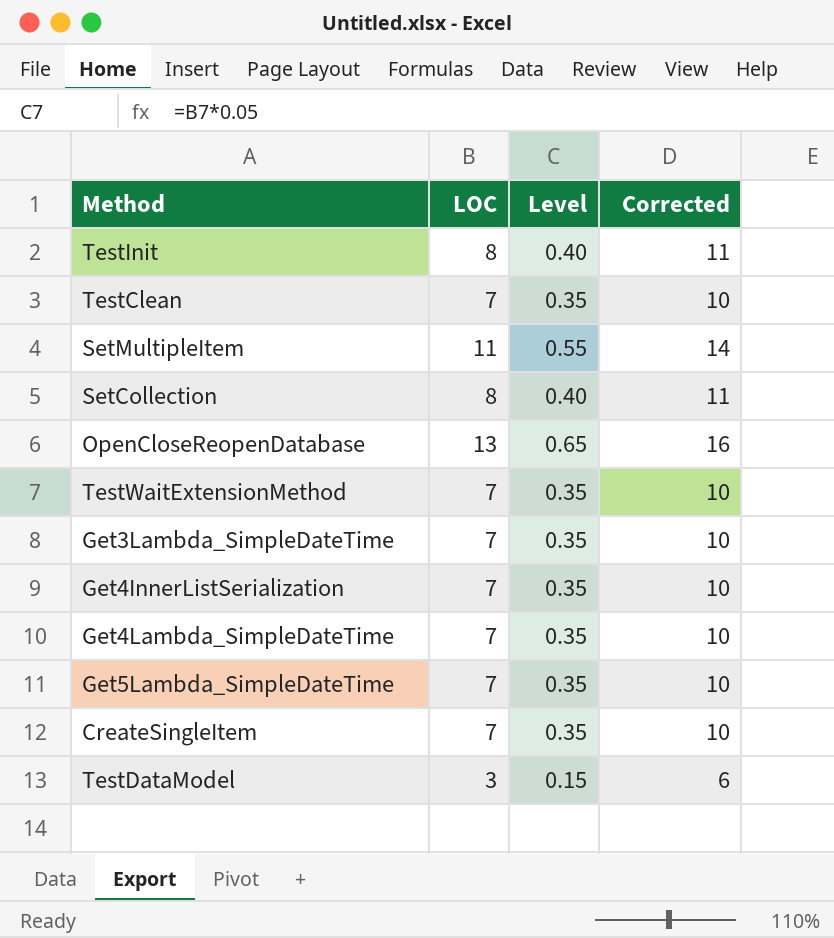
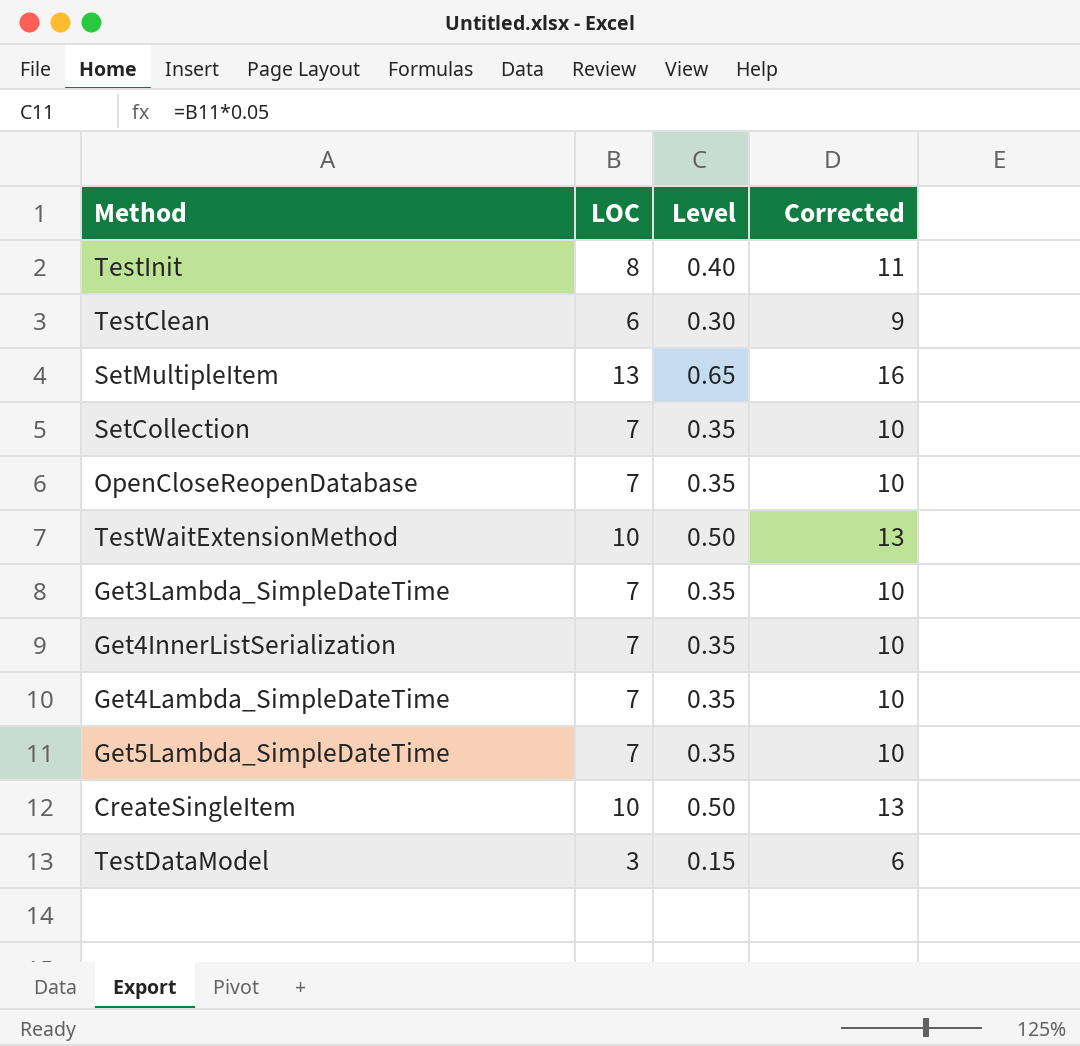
TestClean | LOC: 7 -> 6
TestClean | Level: 0.35 -> 0.30
TestClean | Corrected: 10 -> 9
SetMultipleItem | LOC: 11 -> 13
SetMultipleItem | Level: 0.55 -> 0.65
SetMultipleItem | Corrected: 14 -> 16
SetCollection | LOC: 8 -> 7
SetCollection | Level: 0.40 -> 0.35
SetCollection | Corrected: 11 -> 10
OpenCloseReopenDatabase | LOC: 13 -> 7
OpenCloseReopenDatabase | Level: 0.65 -> 0.35
OpenCloseReopenDatabase | Corrected: 16 -> 10
TestWaitExtensionMethod | LOC: 7 -> 10
TestWaitExtensionMethod | Level: 0.35 -> 0.50
TestWaitExtensionMethod | Corrected: 10 -> 13
CreateSingleItem | LOC: 7 -> 10
CreateSingleItem | Level: 0.35 -> 0.50
CreateSingleItem | Corrected: 10 -> 13

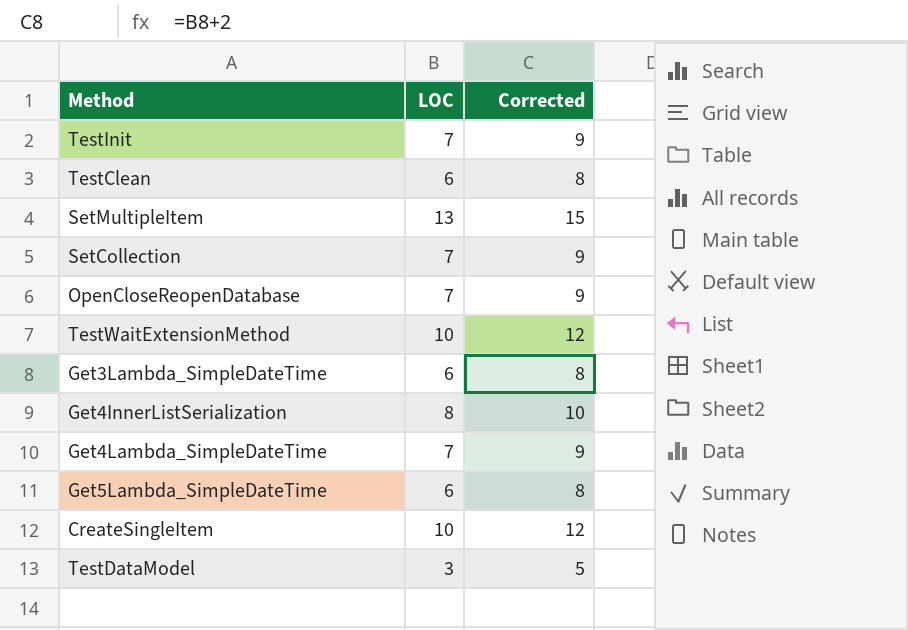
column Level | formula: [LOC] * 0.05 -> none
column Corrected | formula: [LOC] + 3 -> [LOC] + 2
TestInit | LOC: 8 -> 7
Get3Lambda_SimpleDateTime | LOC: 7 -> 6
Get4InnerListSerialization | LOC: 7 -> 8
Get5Lambda_SimpleDateTime | LOC: 7 -> 6

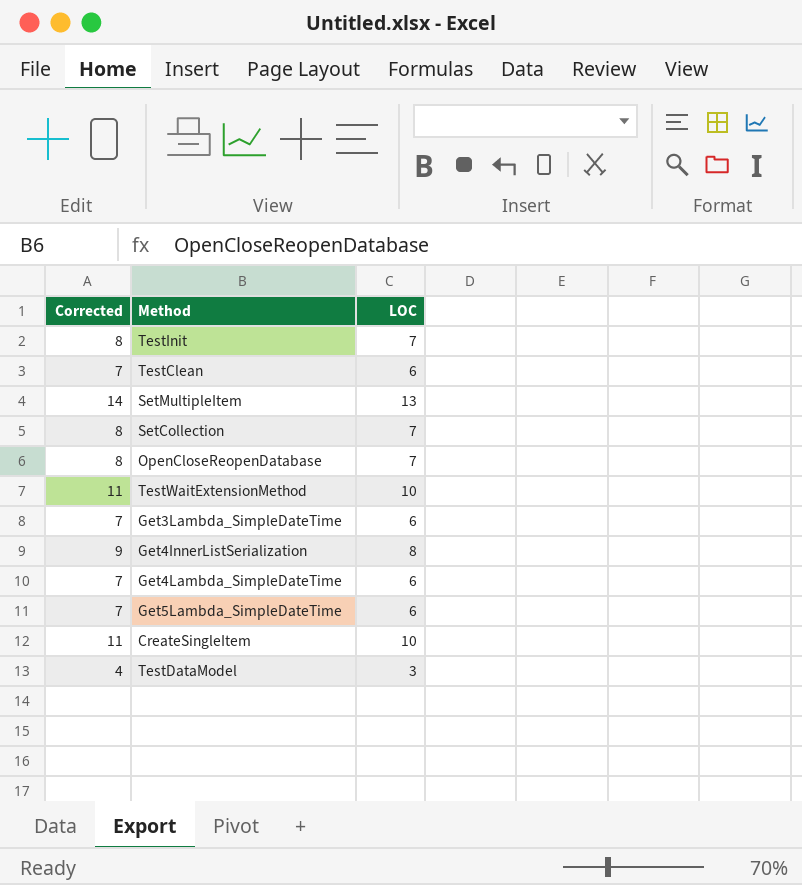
column Corrected | formula: [LOC] + 2 -> [LOC] + 1
column Corrected | position: 3 -> 1
Get4Lambda_SimpleDateTime | LOC: 7 -> 6

